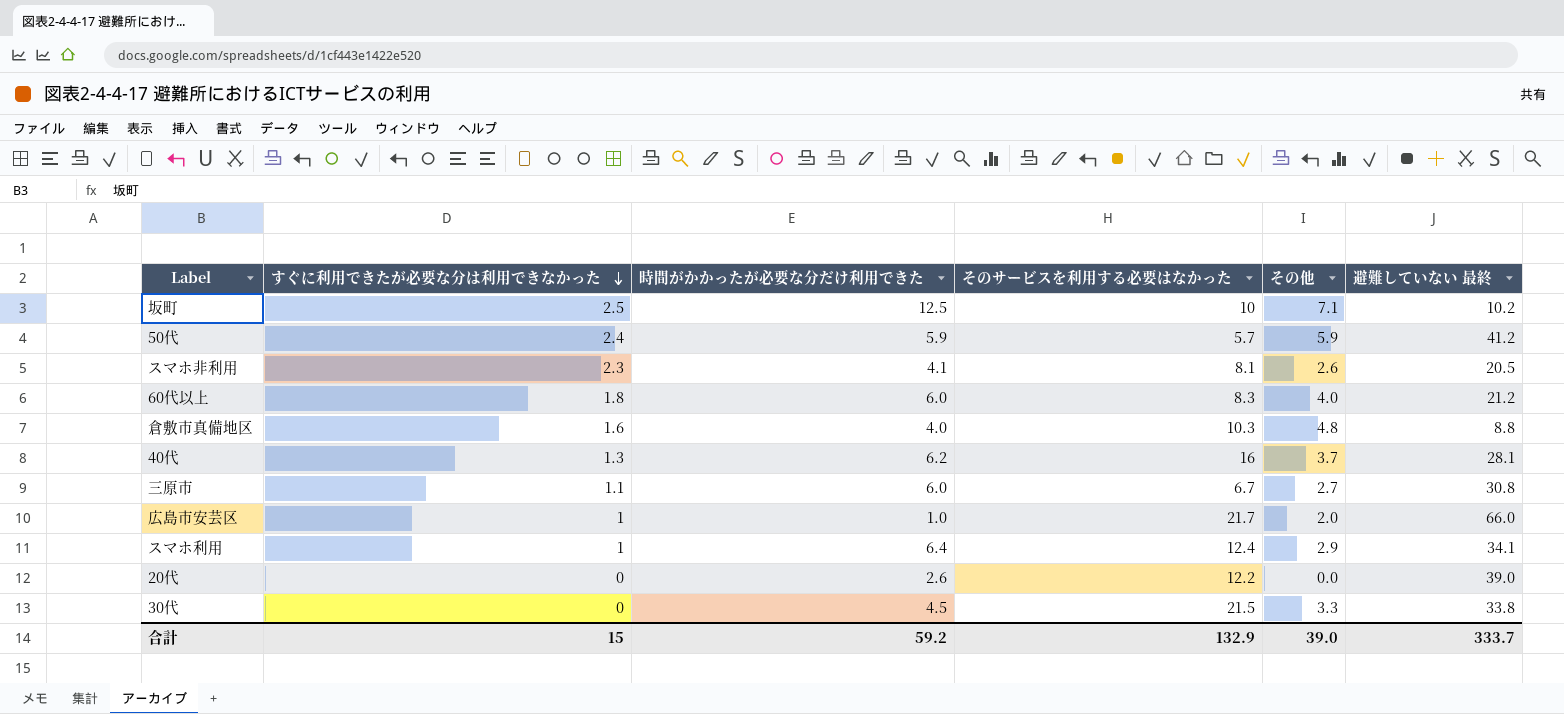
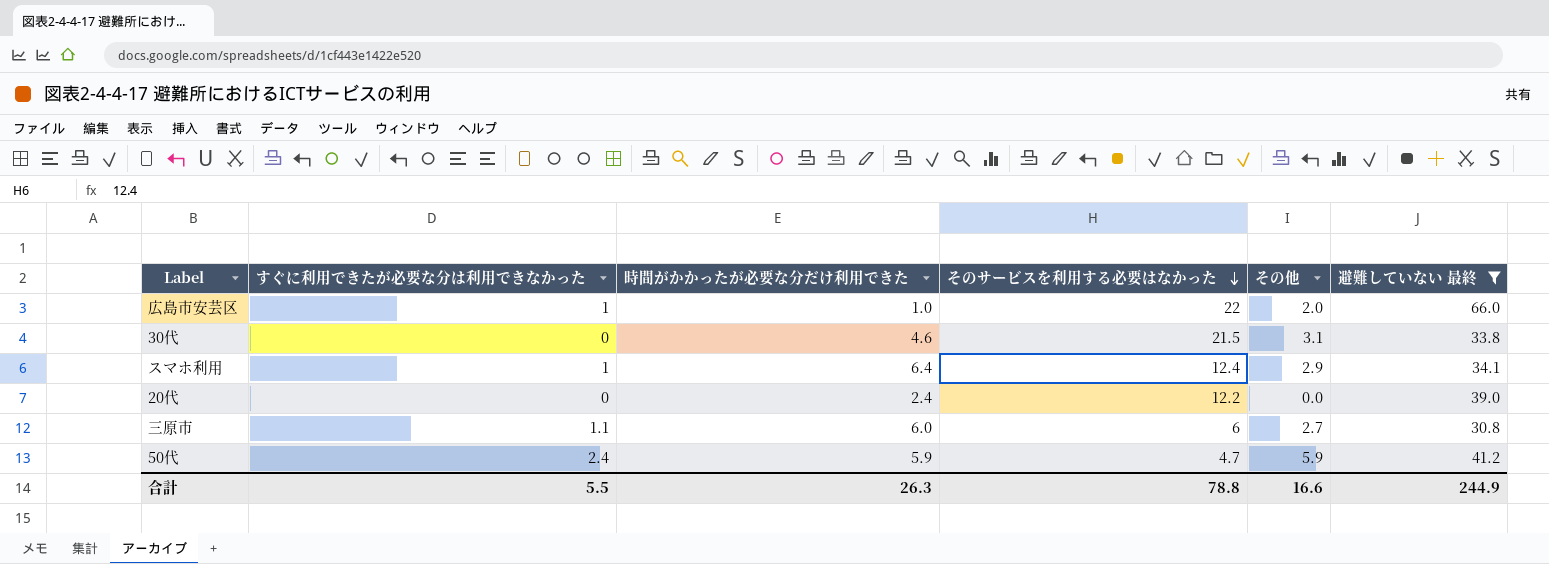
filter: none -> 避難していない 最終 >= 30.8
row order: すぐに利用できたが必要な分は利用できなかった descending -> そのサービスを利用する必要はなかった descending
広島市安芸区 | そのサービスを利用する必要はなかった: 21.7 -> 22
30代 | 時間がかかったが必要な分だけ利用できた: 4.5 -> 4.6
30代 | その他: 3.3 -> 3.1
20代 | 時間がかかったが必要な分だけ利用できた: 2.6 -> 2.4
三原市 | そのサービスを利用する必要はなかった: 6.7 -> 6
50代 | そのサービスを利用する必要はなかった: 5.7 -> 4.7
合計 | すぐに利用できたが必要な分は利用できなかった: 15 -> 5.5
合計 | 時間がかかったが必要な分だけ利用できた: 59.2 -> 26.3
合計 | そのサービスを利用する必要はなかった: 132.9 -> 78.8
合計 | その他: 39.0 -> 16.6
合計 | 避難していない 最終: 333.7 -> 244.9

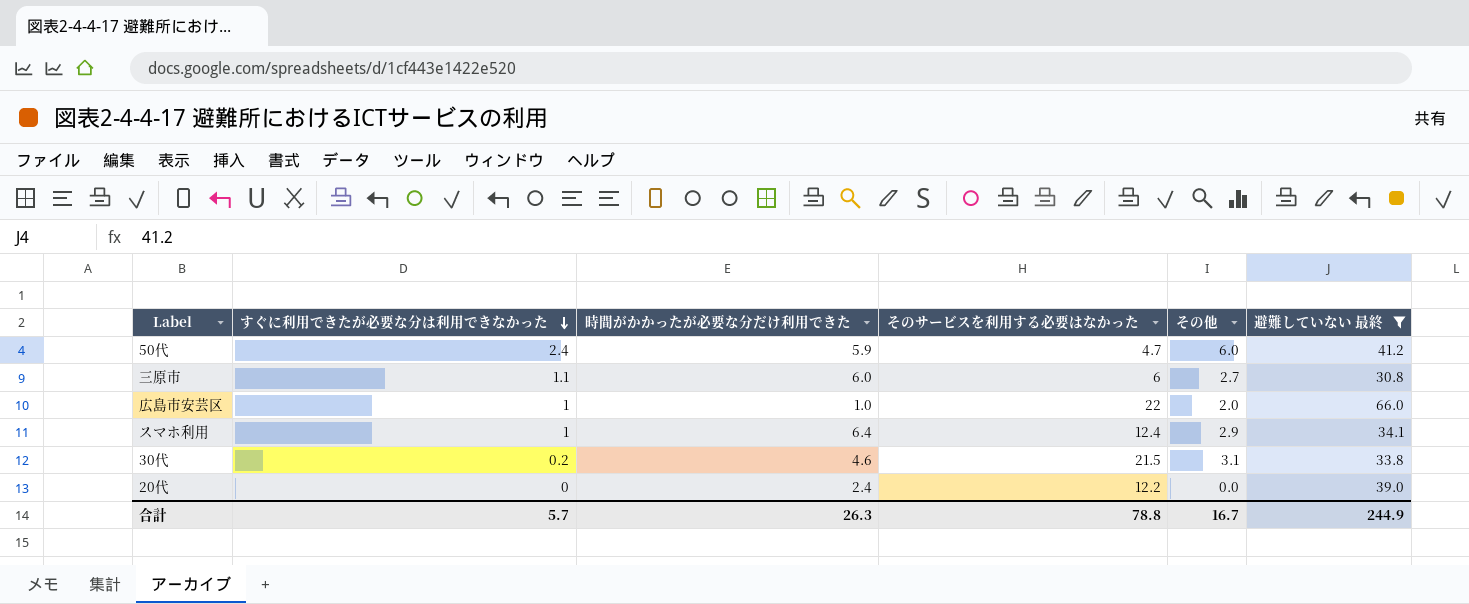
row order: そのサービスを利用する必要はなかった descending -> すぐに利用できたが必要な分は利用できなかった descending
50代 | その他: 5.9 -> 6.0
30代 | すぐに利用できたが必要な分は利用できなかった: 0 -> 0.2
合計 | すぐに利用できたが必要な分は利用できなかった: 5.5 -> 5.7
合計 | その他: 16.6 -> 16.7

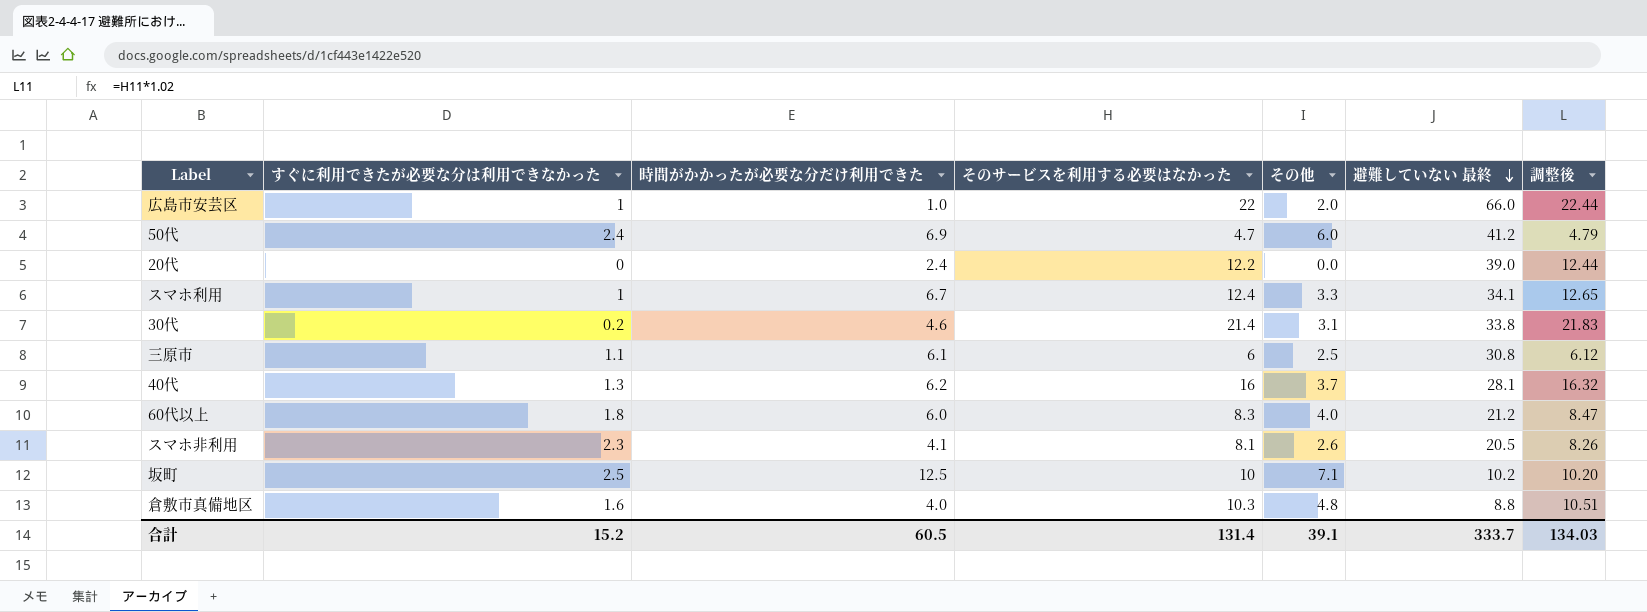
filter: 避難していない 最終 >= 30.8 -> none
row order: すぐに利用できたが必要な分は利用できなかった descending -> 避難していない 最終 descending
column 調整後 | formula: none -> [そのサービスを利用する必要はなかった] * 1.02
50代 | 時間がかかったが必要な分だけ利用できた: 5.9 -> 6.9
スマホ利用 | 時間がかかったが必要な分だけ利用できた: 6.4 -> 6.7
スマホ利用 | その他: 2.9 -> 3.3
30代 | そのサービスを利用する必要はなかった: 21.5 -> 21.4
三原市 | 時間がかかったが必要な分だけ利用できた: 6.0 -> 6.1
三原市 | その他: 2.7 -> 2.5
合計 | すぐに利用できたが必要な分は利用できなかった: 5.7 -> 15.2
合計 | 時間がかかったが必要な分だけ利用できた: 26.3 -> 60.5
合計 | そのサービスを利用する必要はなかった: 78.8 -> 131.4
合計 | その他: 16.7 -> 39.1
合計 | 避難していない 最終: 244.9 -> 333.7

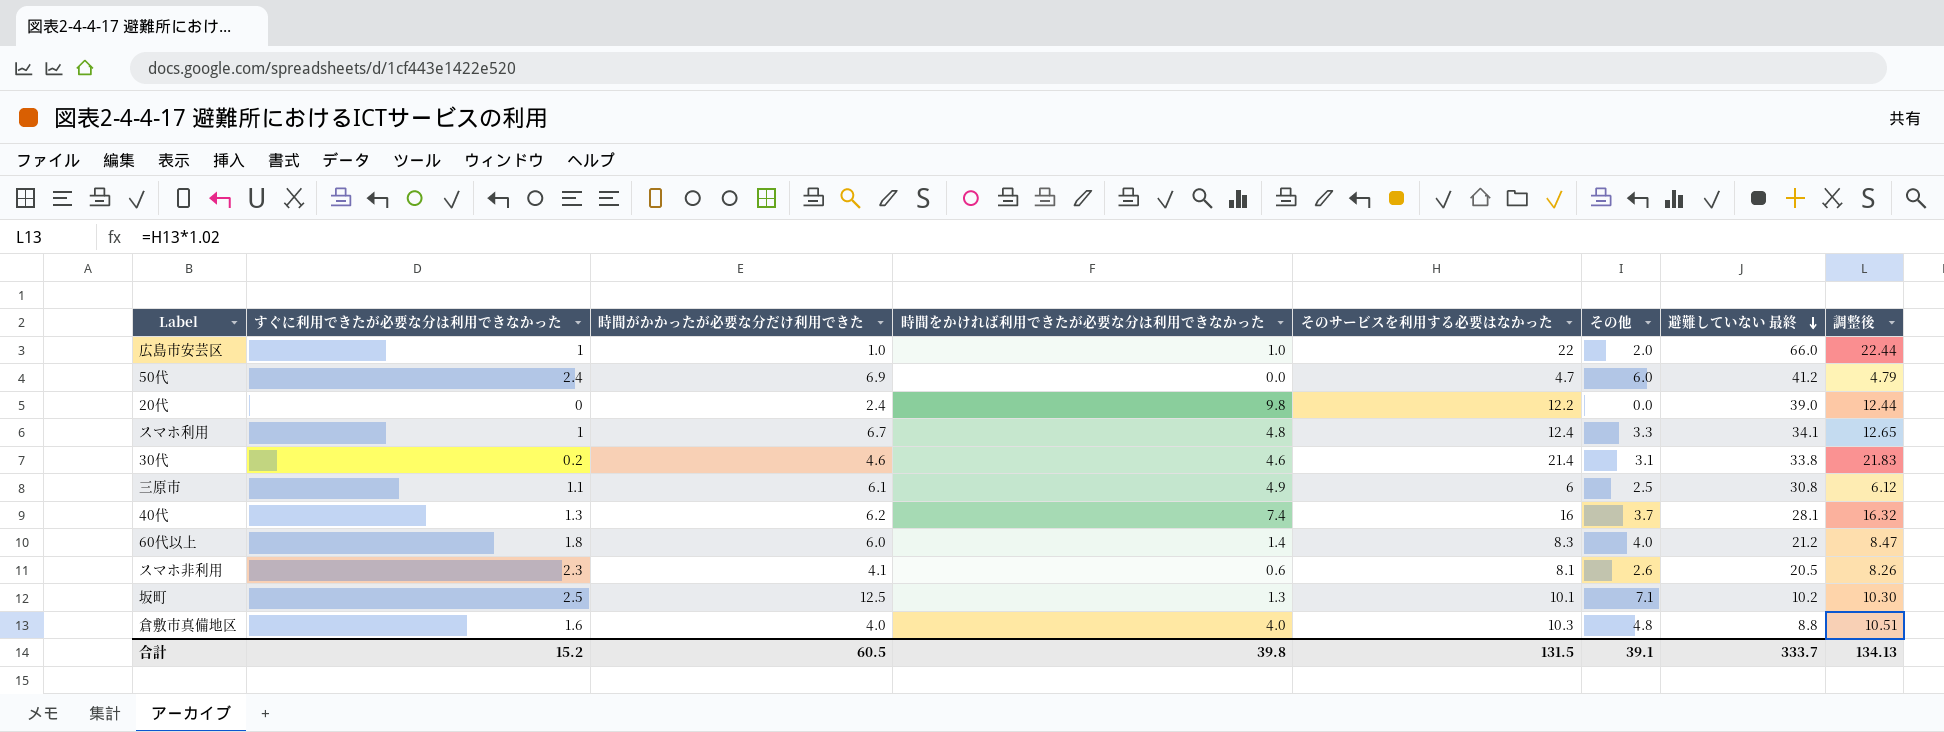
column 時間をかければ利用できたが必要な分は利用できなかった | position: none -> 4
坂町 | そのサービスを利用する必要はなかった: 10 -> 10.1
坂町 | 調整後: 10.20 -> 10.30
合計 | そのサービスを利用する必要はなかった: 131.4 -> 131.5
合計 | 調整後: 134.03 -> 134.13

